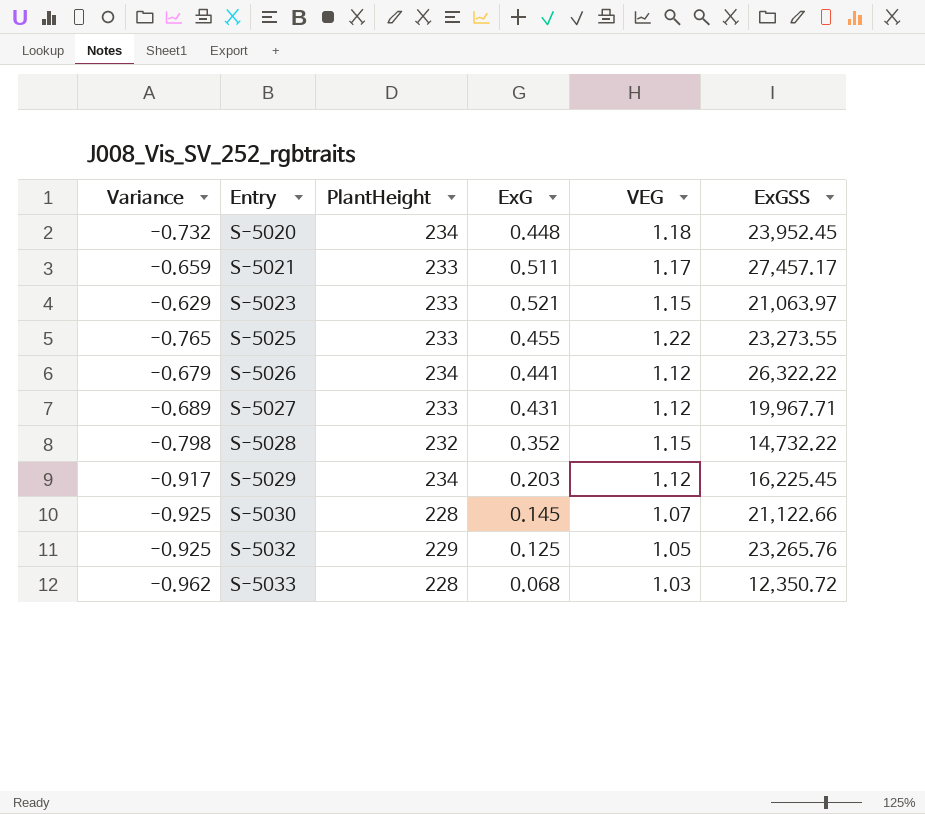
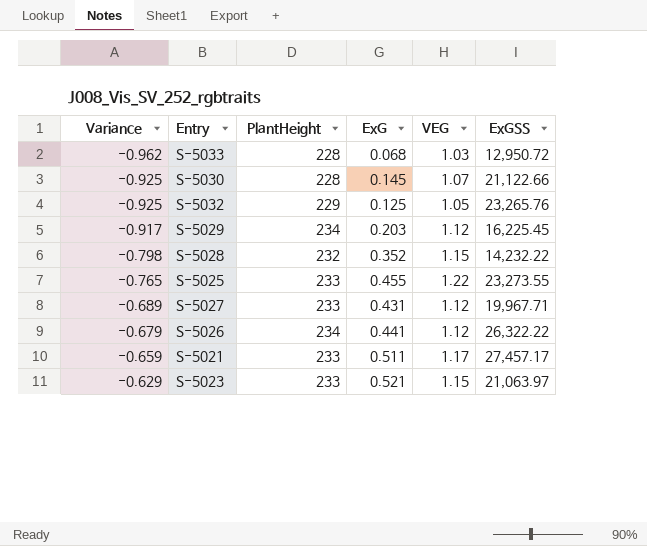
row order: Entry ascending -> Variance ascending
row S-5020: -0.732 | 234 | 0.448 | 1.18 | 23,952.45 -> none
S-5033 | ExGSS: 12,350.72 -> 12,950.72
S-5028 | ExGSS: 14,732.22 -> 14,232.22

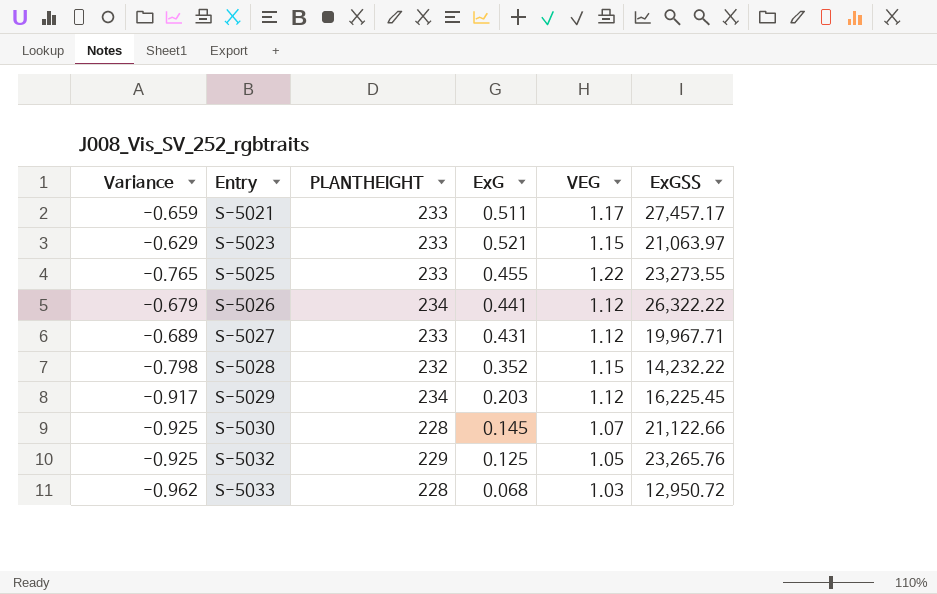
row order: Variance ascending -> Entry ascending
column name: PlantHeight -> PLANTHEIGHT

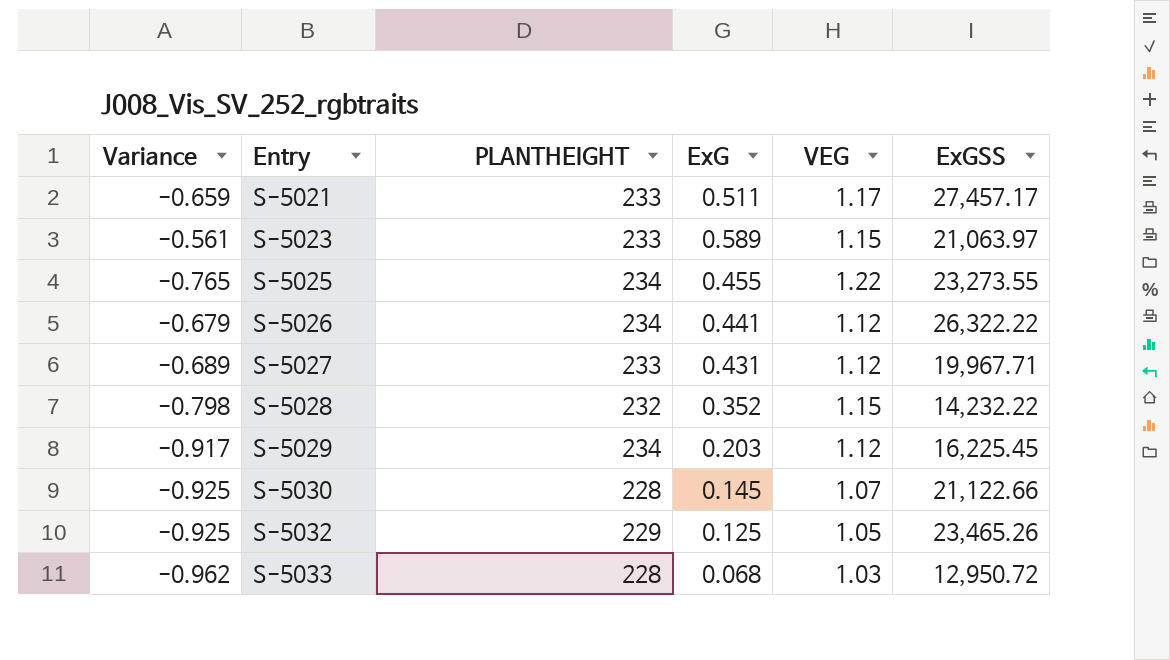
S-5023 | Variance: -0.629 -> -0.561
S-5023 | ExG: 0.521 -> 0.589
S-5025 | PLANTHEIGHT: 233 -> 234
S-5032 | ExGSS: 23,265.76 -> 23,465.26

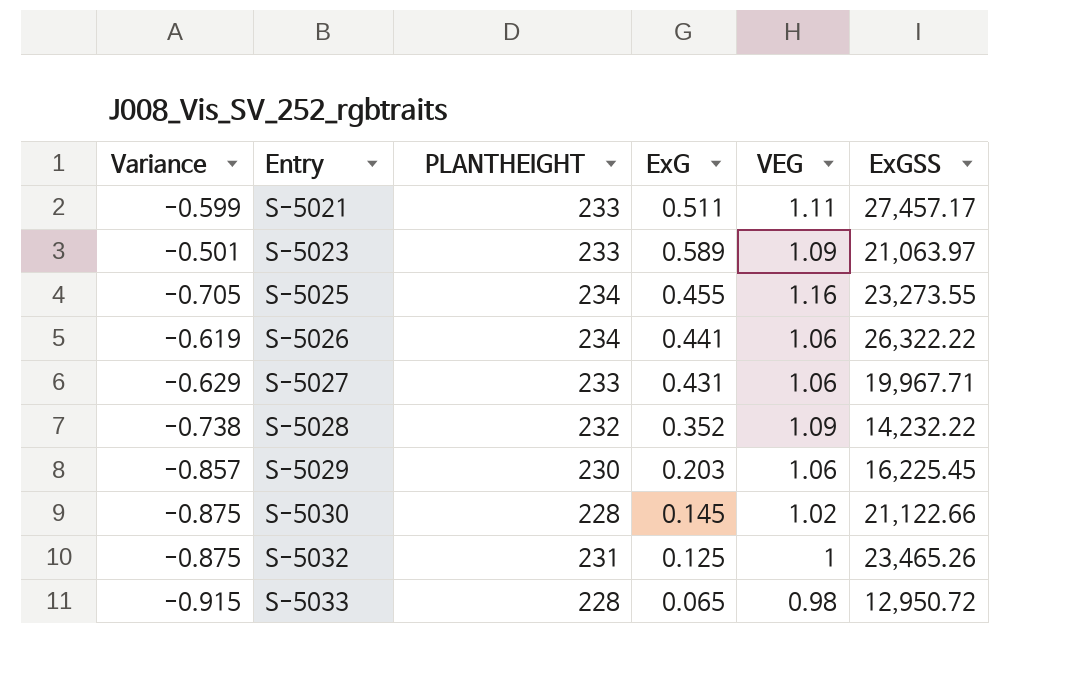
S-5021 | Variance: -0.659 -> -0.599
S-5021 | VEG: 1.17 -> 1.11
S-5023 | Variance: -0.561 -> -0.501
S-5023 | VEG: 1.15 -> 1.09
S-5025 | Variance: -0.765 -> -0.705
S-5025 | VEG: 1.22 -> 1.16
S-5026 | Variance: -0.679 -> -0.619
S-5026 | VEG: 1.12 -> 1.06
S-5027 | Variance: -0.689 -> -0.629
S-5027 | VEG: 1.12 -> 1.06
S-5028 | Variance: -0.798 -> -0.738
S-5028 | VEG: 1.15 -> 1.09
S-5029 | Variance: -0.917 -> -0.857
S-5029 | PLANTHEIGHT: 234 -> 230
S-5029 | VEG: 1.12 -> 1.06
S-5030 | Variance: -0.925 -> -0.875
S-5030 | VEG: 1.07 -> 1.02
S-5032 | Variance: -0.925 -> -0.875
S-5032 | PLANTHEIGHT: 229 -> 231
S-5032 | VEG: 1.05 -> 1
S-5033 | Variance: -0.962 -> -0.915
S-5033 | ExG: 0.068 -> 0.065
S-5033 | VEG: 1.03 -> 0.98

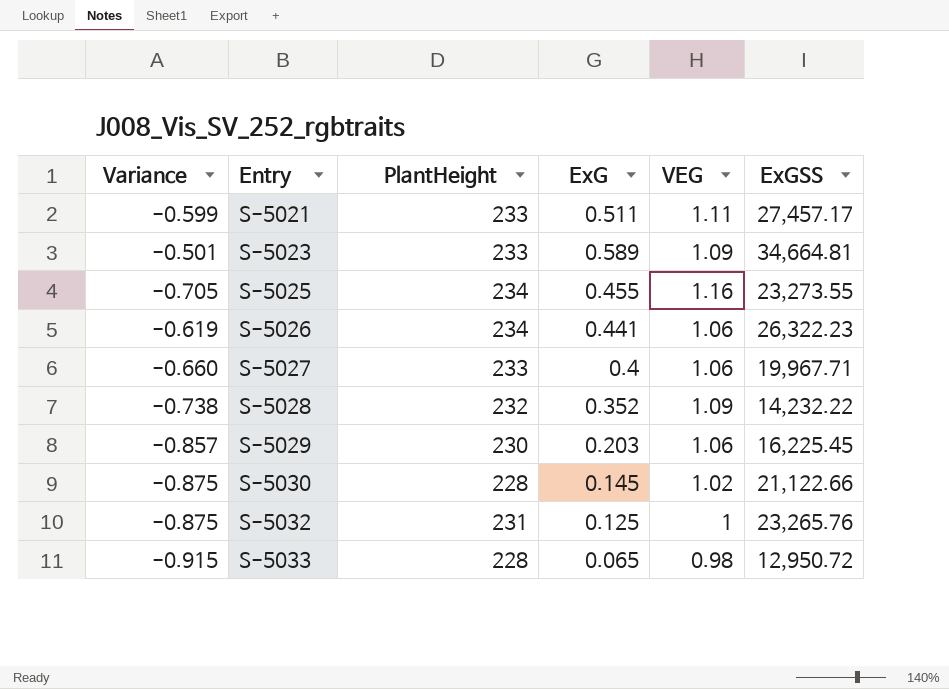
column name: PLANTHEIGHT -> PlantHeight
S-5023 | ExGSS: 21,063.97 -> 34,664.81
S-5026 | ExGSS: 26,322.22 -> 26,322.23
S-5027 | Variance: -0.629 -> -0.660
S-5027 | ExG: 0.431 -> 0.4
S-5032 | ExGSS: 23,465.26 -> 23,265.76

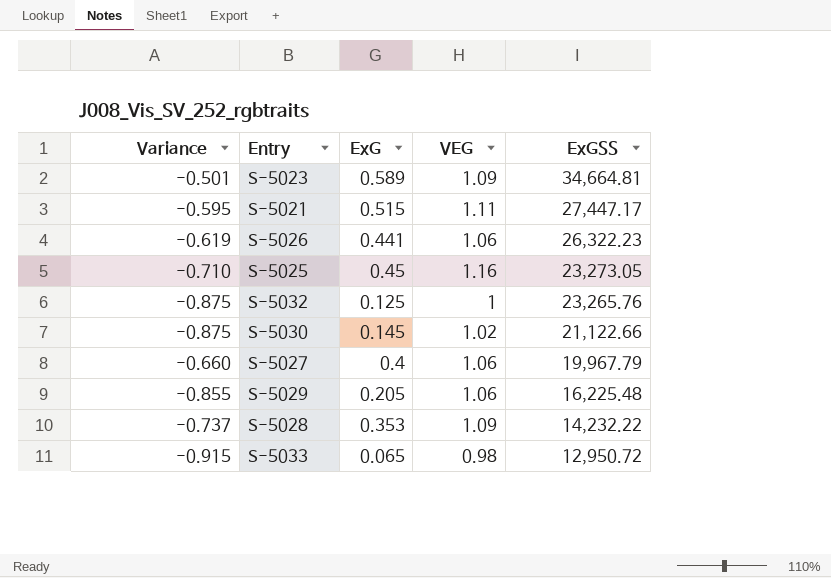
row order: Entry ascending -> ExGSS descending
column PlantHeight | position: 3 -> none
S-5021 | Variance: -0.599 -> -0.595
S-5021 | ExG: 0.511 -> 0.515
S-5021 | ExGSS: 27,457.17 -> 27,447.17
S-5025 | Variance: -0.705 -> -0.710
S-5025 | ExG: 0.455 -> 0.45
S-5025 | ExGSS: 23,273.55 -> 23,273.05
S-5027 | ExGSS: 19,967.71 -> 19,967.79
S-5029 | Variance: -0.857 -> -0.855
S-5029 | ExG: 0.203 -> 0.205
S-5029 | ExGSS: 16,225.45 -> 16,225.48
S-5028 | Variance: -0.738 -> -0.737
S-5028 | ExG: 0.352 -> 0.353

